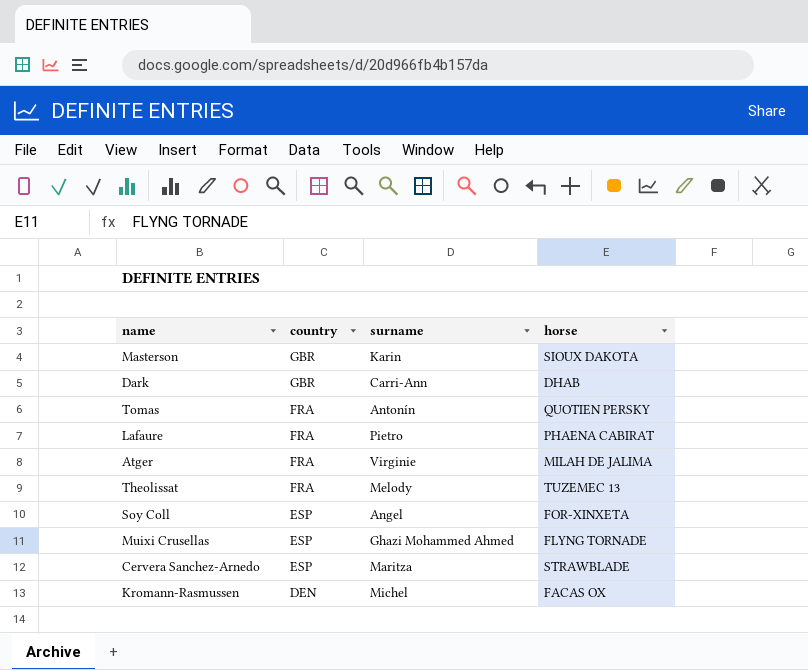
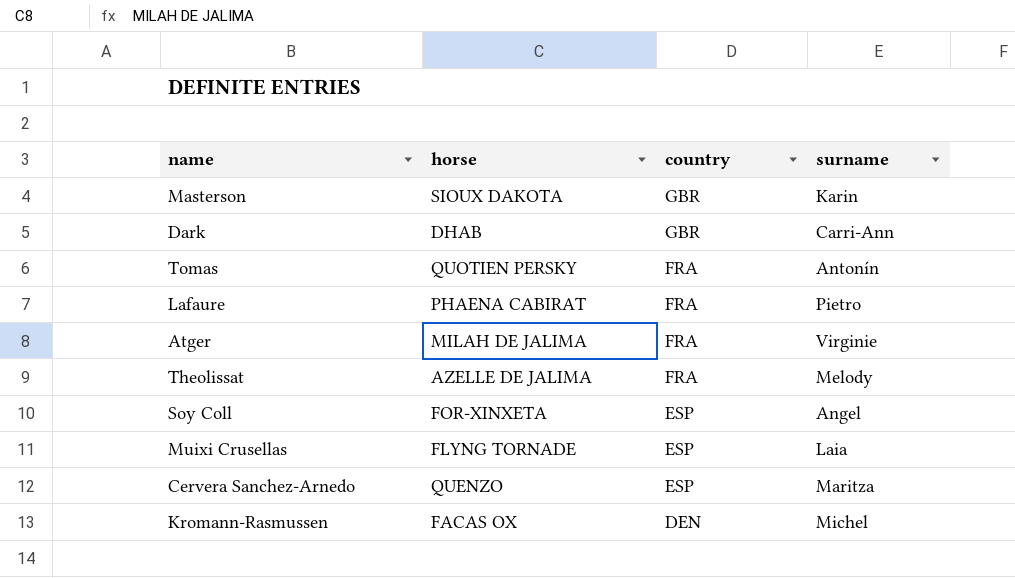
column horse | position: 4 -> 2
Theolissat | horse: TUZEMEC 13 -> AZELLE DE JALIMA
Muixi Crusellas | surname: Ghazi Mohammed Ahmed -> Laia
Cervera Sanchez-Arnedo | horse: STRAWBLADE -> QUENZO

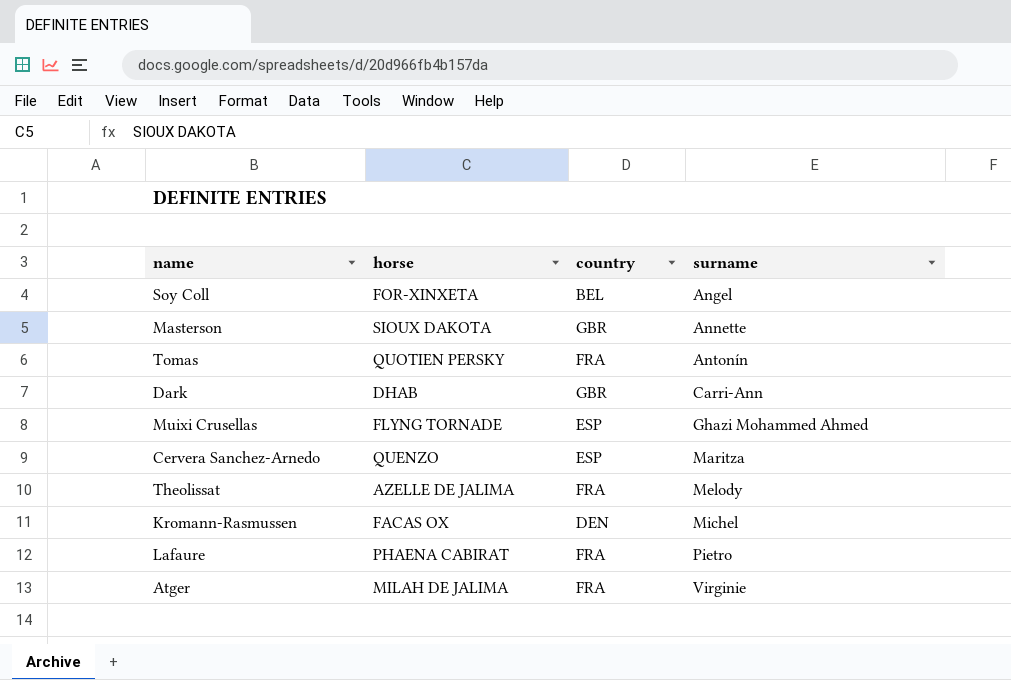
row order: country descending -> surname ascending
Soy Coll | country: ESP -> BEL
Masterson | surname: Karin -> Annette
Muixi Crusellas | surname: Laia -> Ghazi Mohammed Ahmed

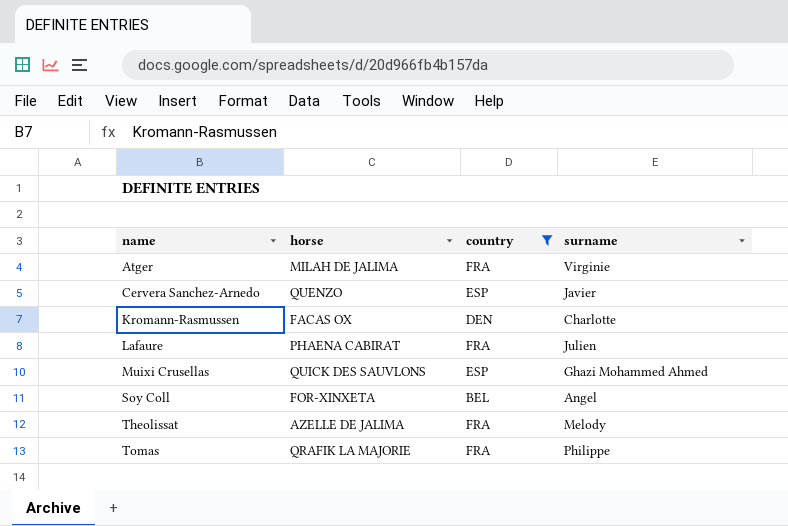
filter: none -> country != GBR
row order: surname ascending -> name ascending
Cervera Sanchez-Arnedo | surname: Maritza -> Javier
Kromann-Rasmussen | surname: Michel -> Charlotte
Lafaure | surname: Pietro -> Julien
Muixi Crusellas | horse: FLYNG TORNADE -> QUICK DES SAUVLONS
Tomas | horse: QUOTIEN PERSKY -> QRAFIK LA MAJORIE
Tomas | surname: Antonín -> Philippe

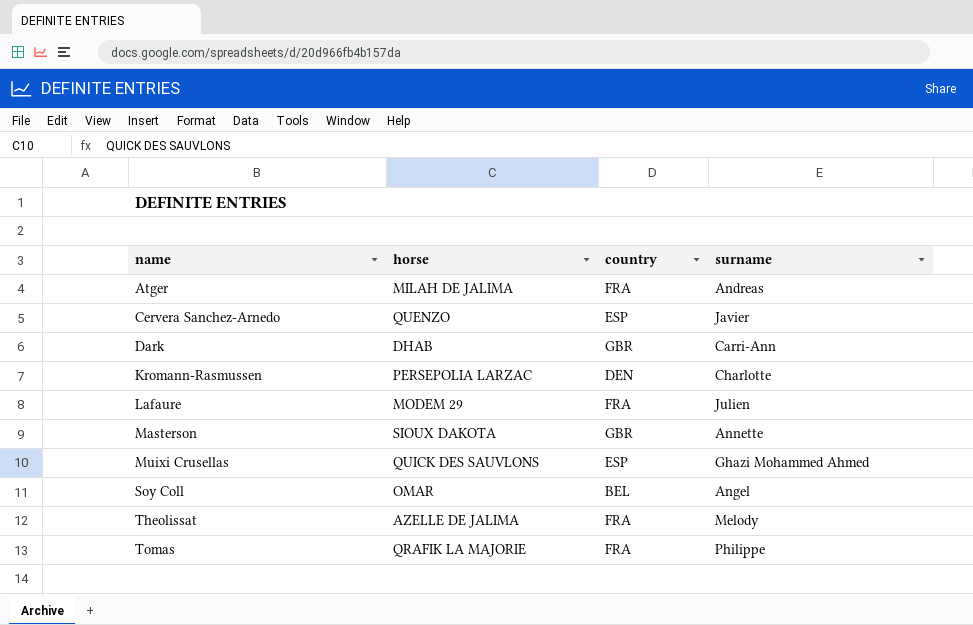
filter: country != GBR -> none
Atger | surname: Virginie -> Andreas
Kromann-Rasmussen | horse: FACAS OX -> PERSEPOLIA LARZAC
Lafaure | horse: PHAENA CABIRAT -> MODEM 29
Soy Coll | horse: FOR-XINXETA -> OMAR

